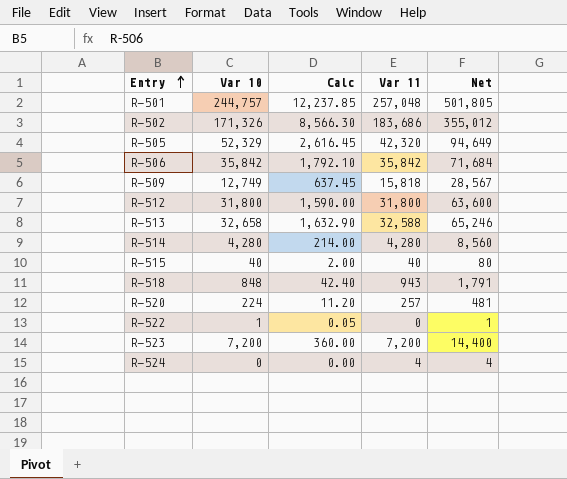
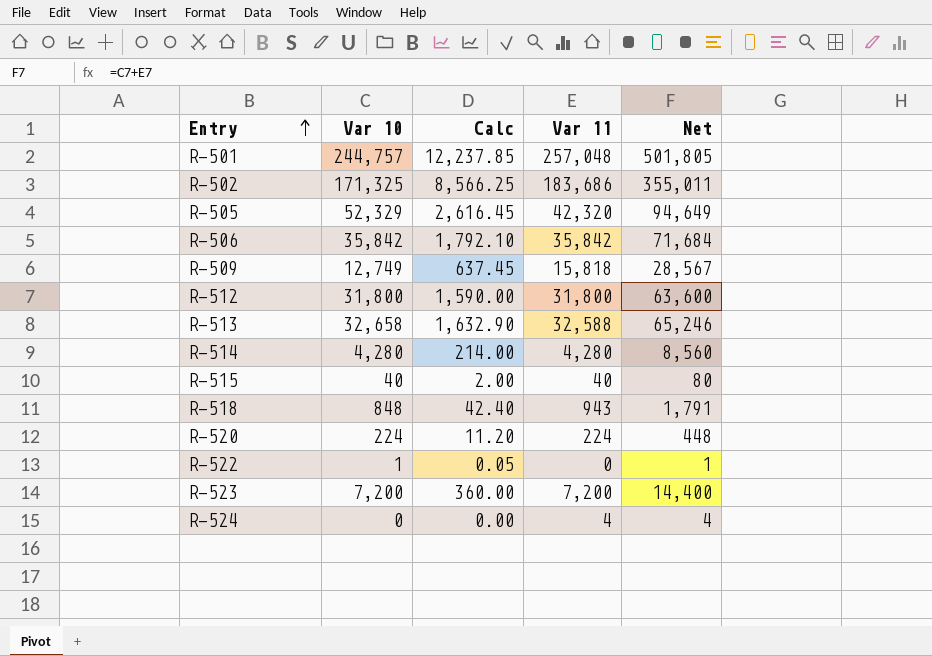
R-502 | Var 10: 171,326 -> 171,325
R-502 | Calc: 8,566.30 -> 8,566.25
R-502 | Net: 355,012 -> 355,011
R-520 | Var 11: 257 -> 224
R-520 | Net: 481 -> 448

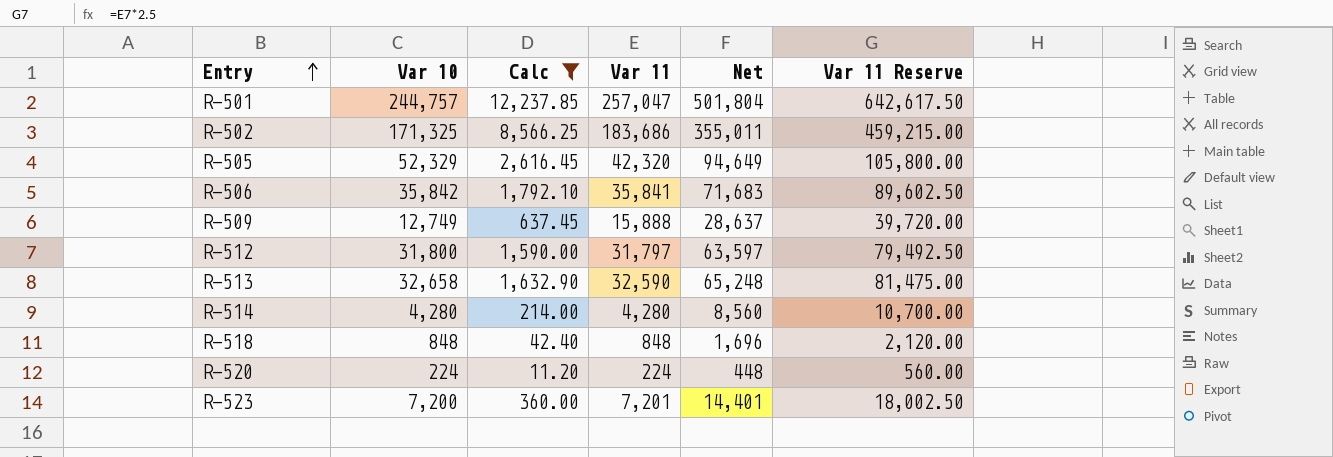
filter: none -> Calc >= 11.20
column Var 11 Reserve | formula: none -> [Var 11] * 2.5
R-501 | Var 11: 257,048 -> 257,047
R-501 | Net: 501,805 -> 501,804
R-506 | Var 11: 35,842 -> 35,841
R-506 | Net: 71,684 -> 71,683
R-509 | Var 11: 15,818 -> 15,888
R-509 | Net: 28,567 -> 28,637
R-512 | Var 11: 31,800 -> 31,797
R-512 | Net: 63,600 -> 63,597
R-513 | Var 11: 32,588 -> 32,590
R-513 | Net: 65,246 -> 65,248
R-518 | Var 11: 943 -> 848
R-518 | Net: 1,791 -> 1,696
R-523 | Var 11: 7,200 -> 7,201
R-523 | Net: 14,400 -> 14,401

